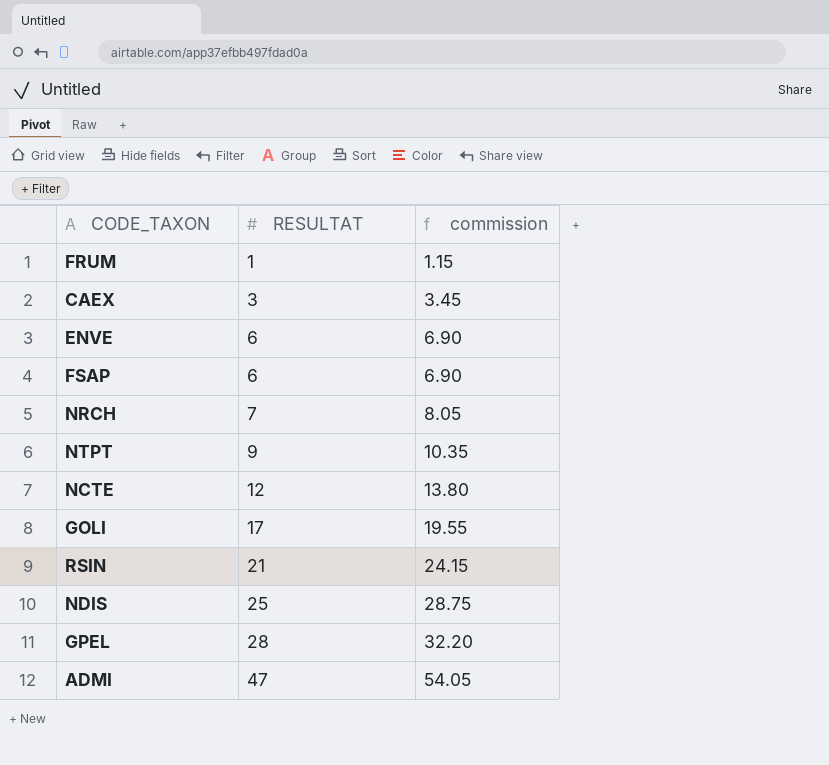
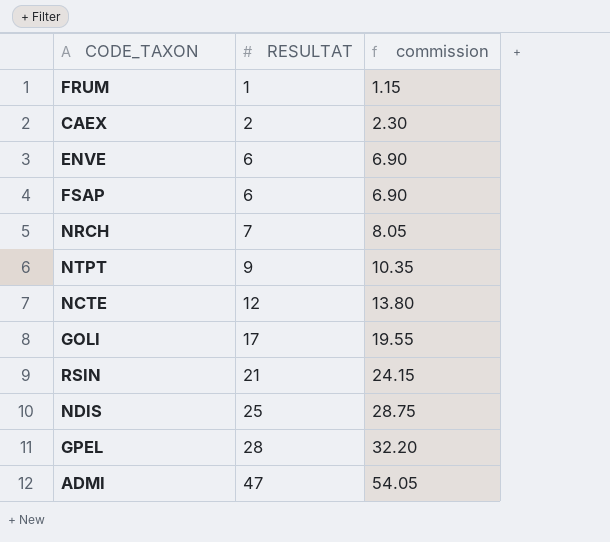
CAEX | RESULTAT: 3 -> 2
CAEX | commission: 3.45 -> 2.30

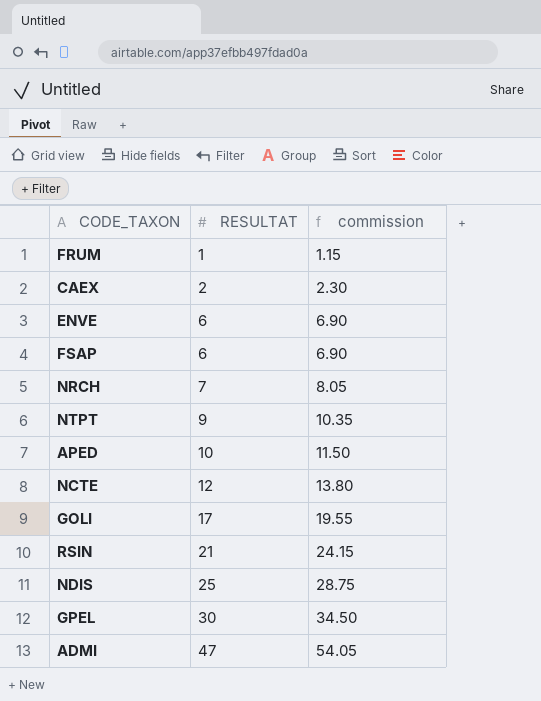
row APED: none -> 10 | 11.50
GPEL | RESULTAT: 28 -> 30
GPEL | commission: 32.20 -> 34.50

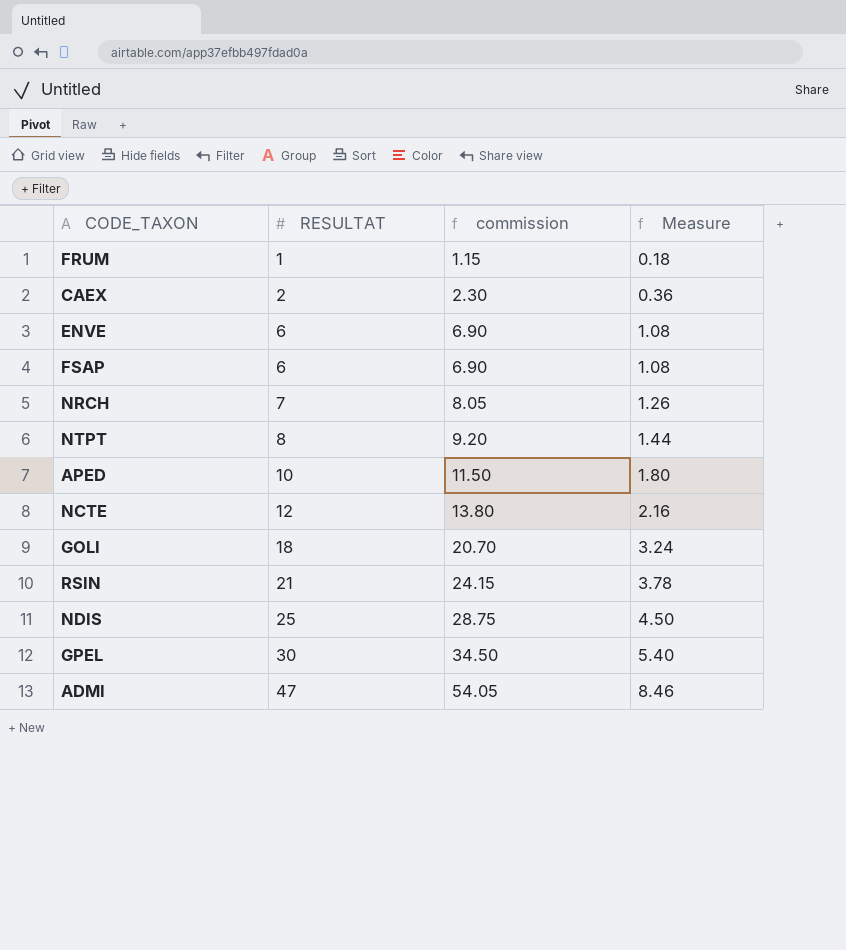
column Measure | formula: none -> [RESULTAT] * 0.18
NTPT | RESULTAT: 9 -> 8
NTPT | commission: 10.35 -> 9.20
GOLI | RESULTAT: 17 -> 18
GOLI | commission: 19.55 -> 20.70

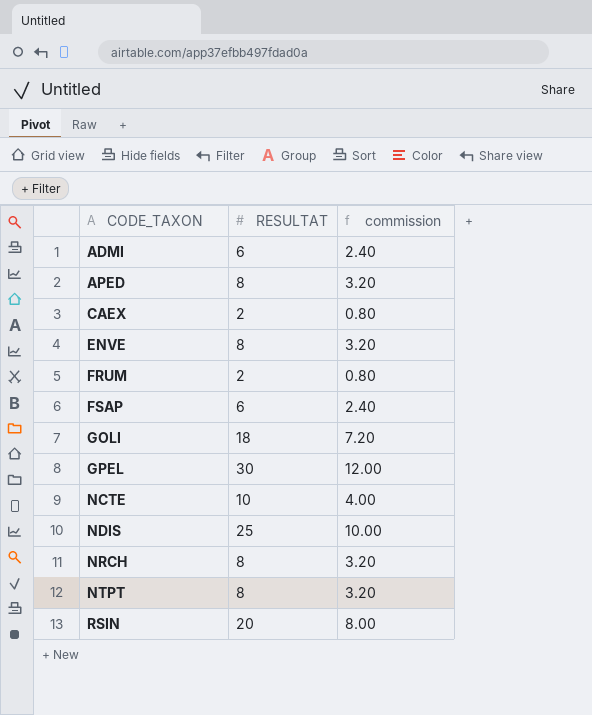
row order: RESULTAT ascending -> CODE_TAXON ascending
column Measure | formula: [RESULTAT] * 0.18 -> none
column commission | formula: [RESULTAT] * 1.15 -> [RESULTAT] * 0.4
ADMI | RESULTAT: 47 -> 6
APED | RESULTAT: 10 -> 8
ENVE | RESULTAT: 6 -> 8
FRUM | RESULTAT: 1 -> 2
NCTE | RESULTAT: 12 -> 10
NRCH | RESULTAT: 7 -> 8
RSIN | RESULTAT: 21 -> 20

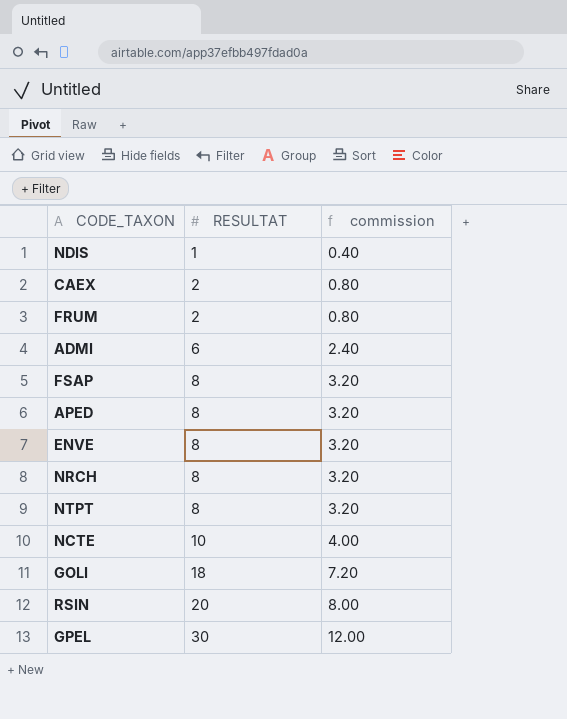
row order: CODE_TAXON ascending -> RESULTAT ascending
NDIS | RESULTAT: 25 -> 1
NDIS | commission: 10.00 -> 0.40
FSAP | RESULTAT: 6 -> 8
FSAP | commission: 2.40 -> 3.20

